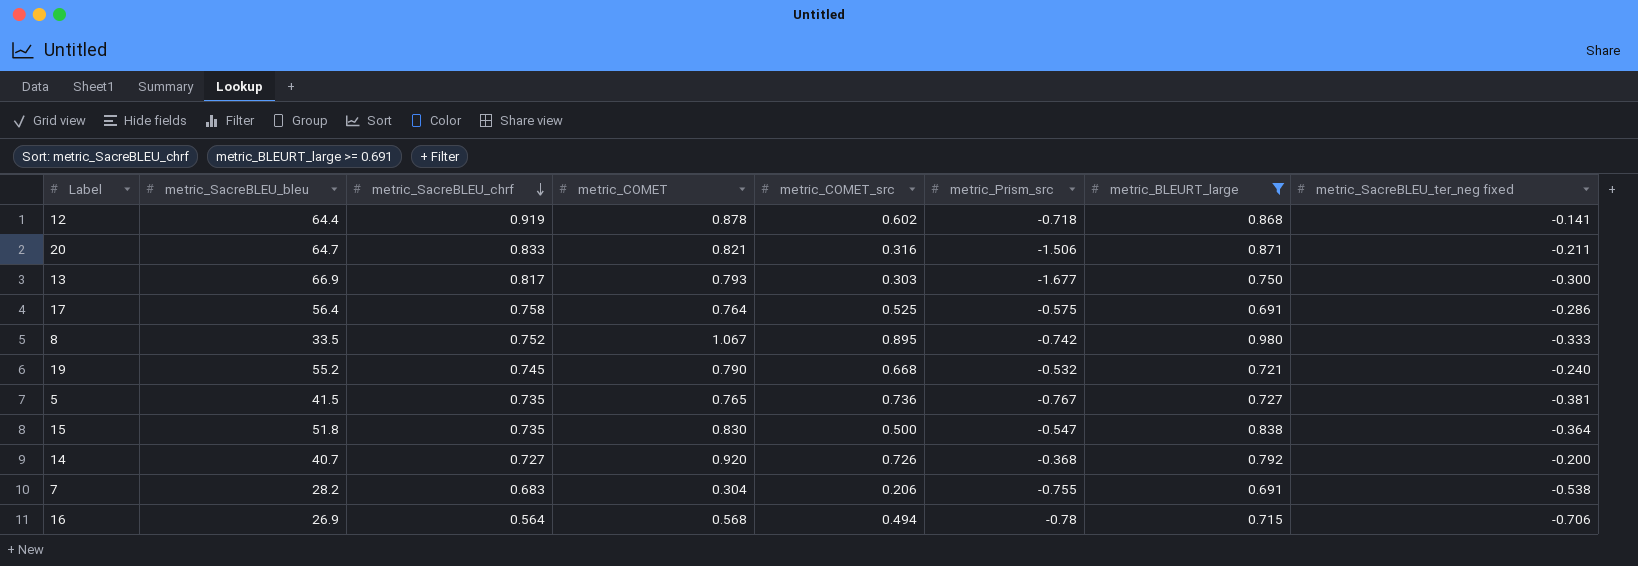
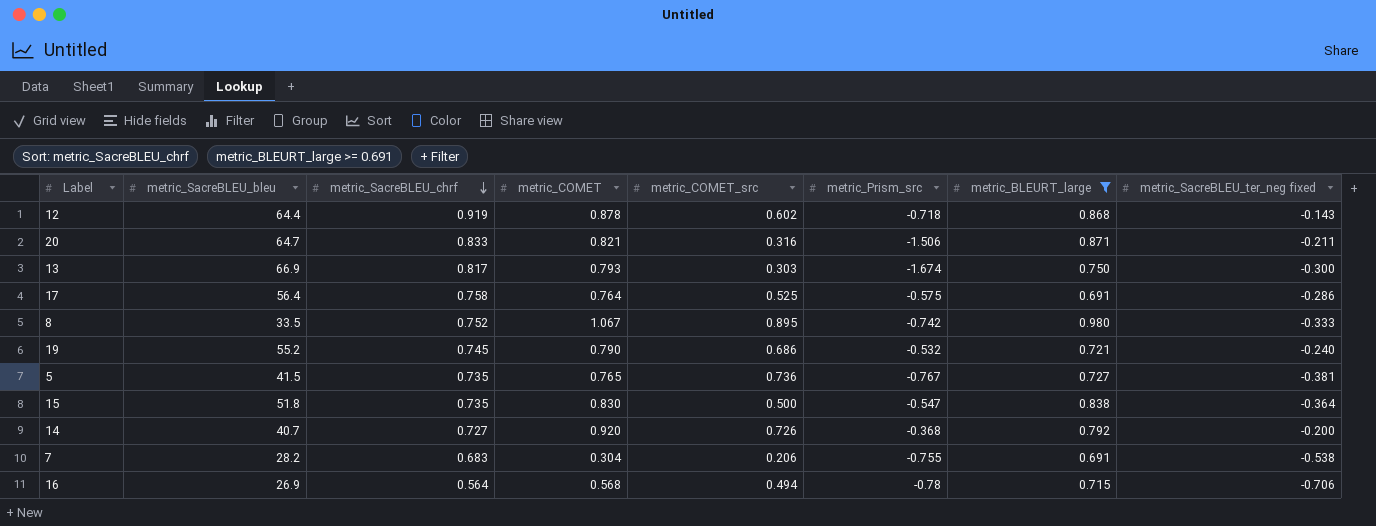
12 | metric_SacreBLEU_ter_neg fixed: -0.141 -> -0.143
13 | metric_Prism_src: -1.677 -> -1.674
19 | metric_COMET_src: 0.668 -> 0.686

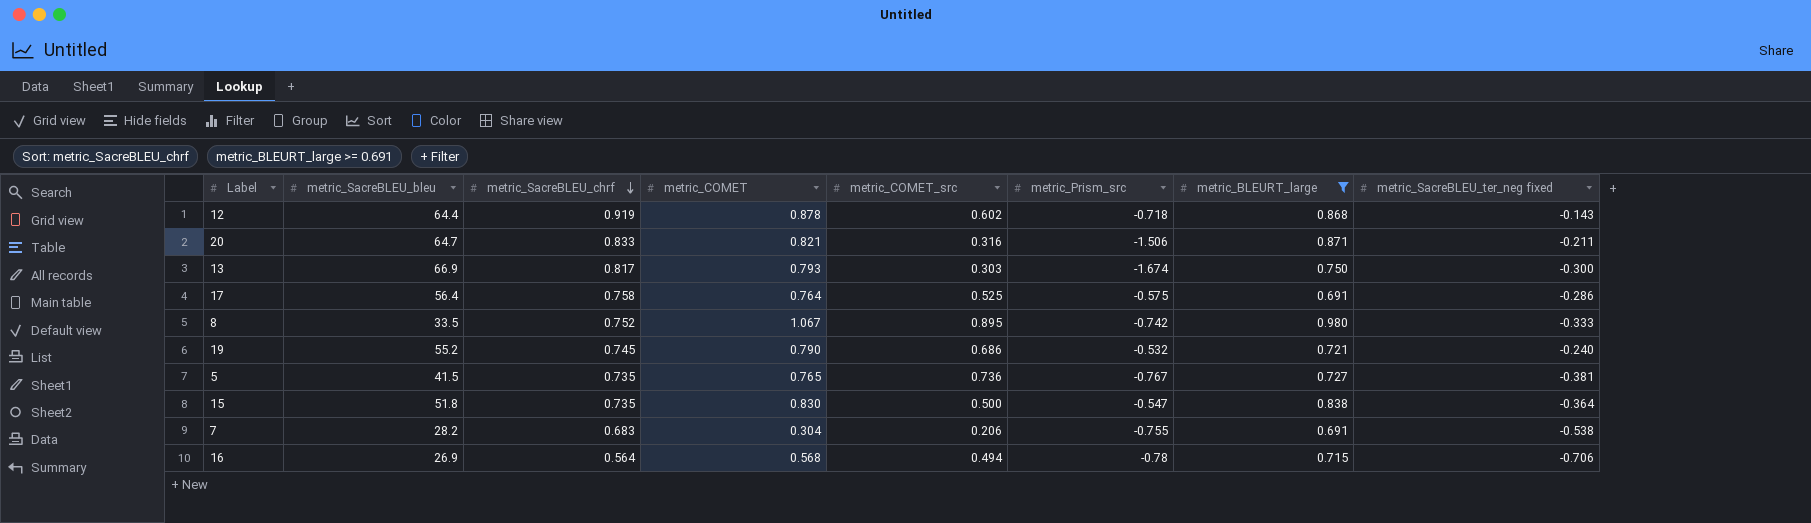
row 14: 40.7 | 0.727 | 0.920 | 0.726 | -0.368 | 0.792 | -0.200 -> none

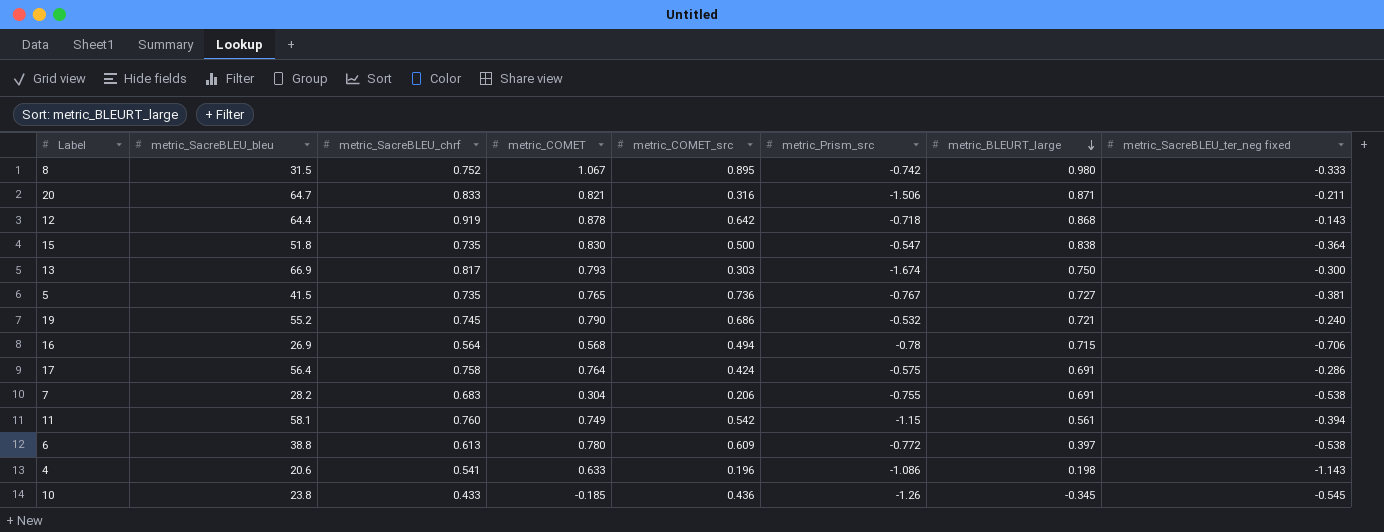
filter: metric_BLEURT_large >= 0.691 -> none
row order: metric_SacreBLEU_chrf descending -> metric_BLEURT_large descending
8 | metric_SacreBLEU_bleu: 33.5 -> 31.5
12 | metric_COMET_src: 0.602 -> 0.642
17 | metric_COMET_src: 0.525 -> 0.424

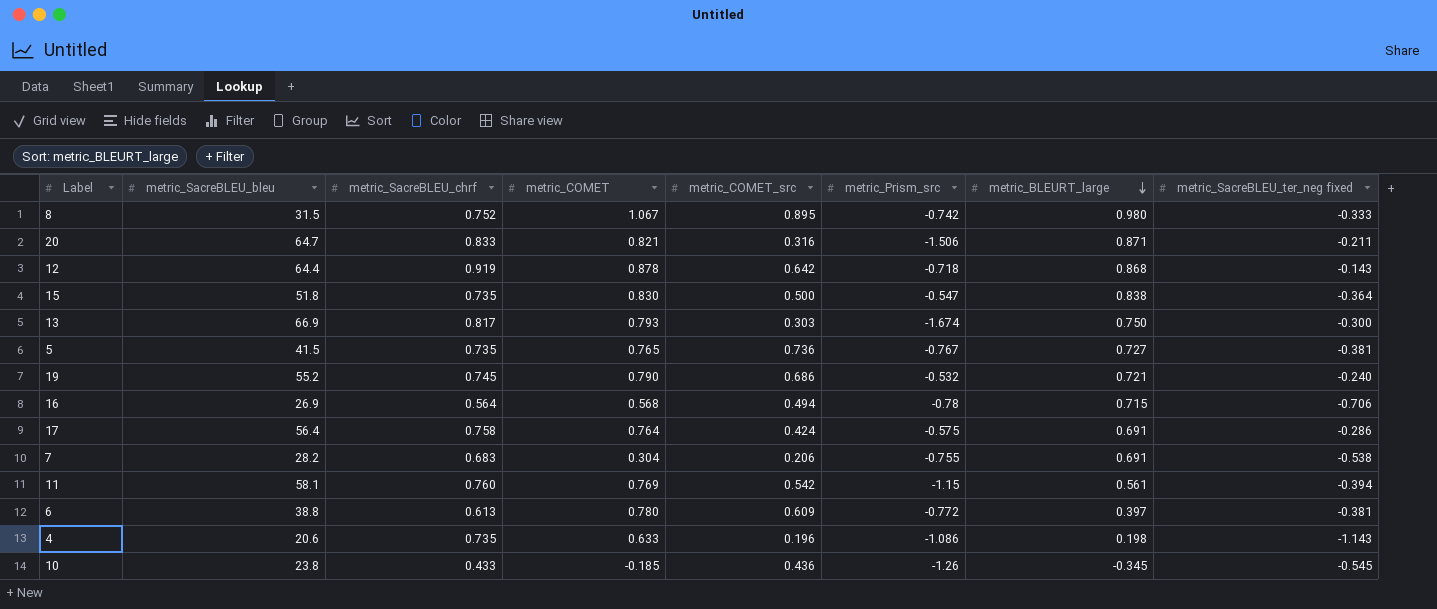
11 | metric_COMET: 0.749 -> 0.769
6 | metric_SacreBLEU_ter_neg fixed: -0.538 -> -0.381
4 | metric_SacreBLEU_chrf: 0.541 -> 0.735

